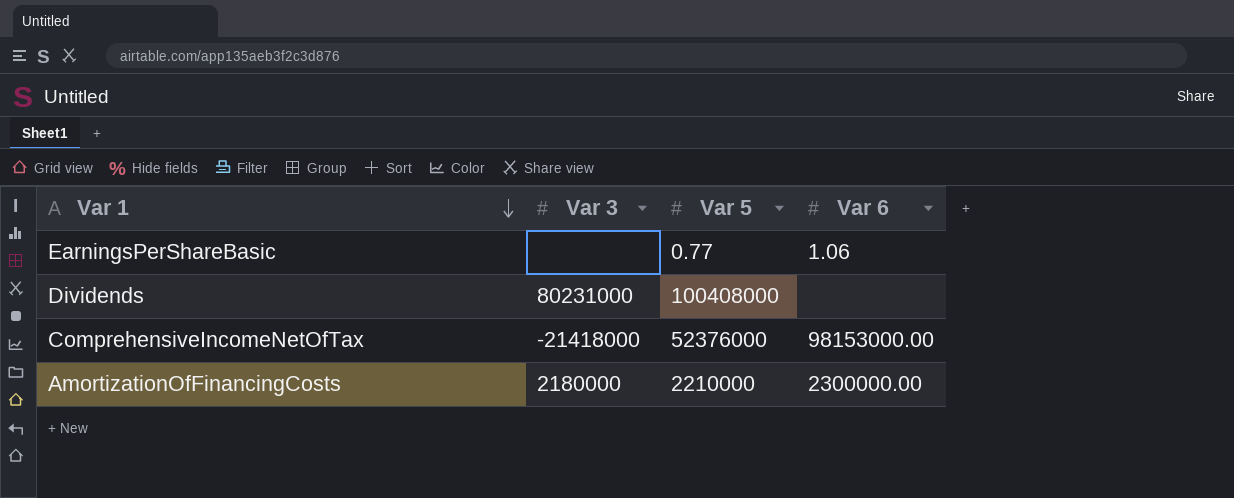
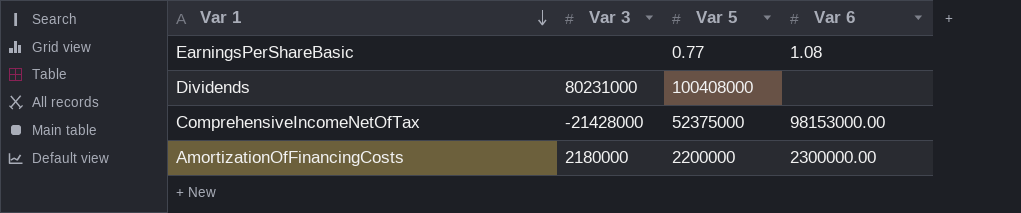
EarningsPerShareBasic | Var 6: 1.06 -> 1.08
ComprehensiveIncomeNetOfTax | Var 3: -21418000 -> -21428000
ComprehensiveIncomeNetOfTax | Var 5: 52376000 -> 52375000
AmortizationOfFinancingCosts | Var 5: 2210000 -> 2200000

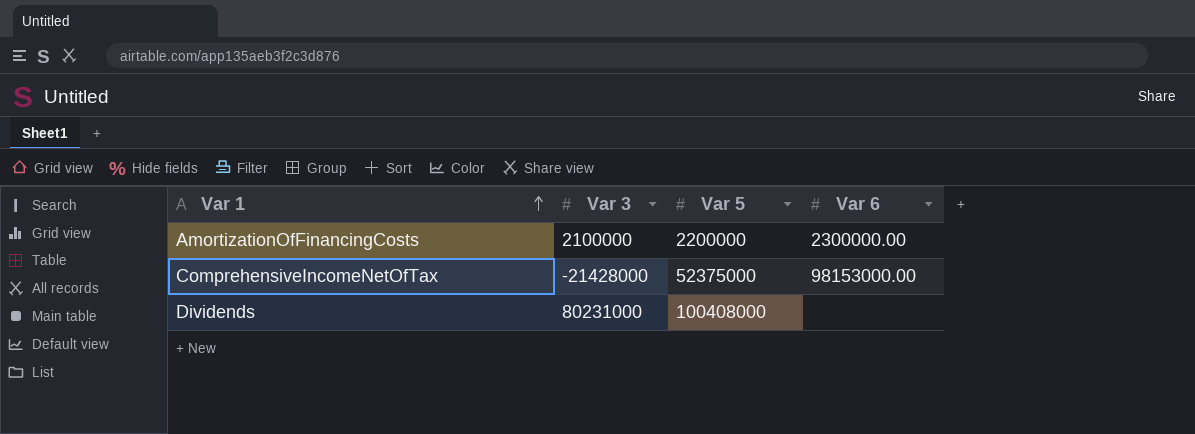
row order: Var 1 descending -> Var 1 ascending
row EarningsPerShareBasic: none | 0.77 | 1.08 -> none
AmortizationOfFinancingCosts | Var 3: 2180000 -> 2100000

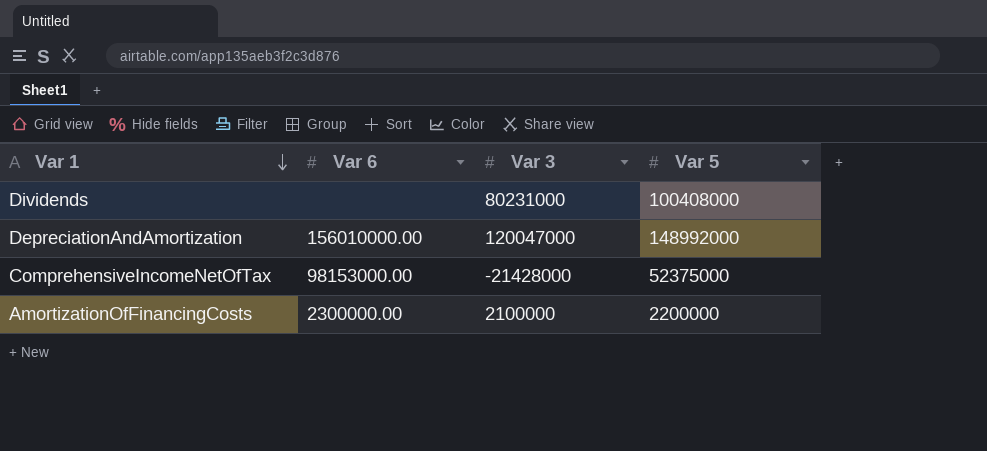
row order: Var 1 ascending -> Var 1 descending
column Var 6 | position: 4 -> 2
row DepreciationAndAmortization: none -> 156010000.00 | 120047000 | 148992000

